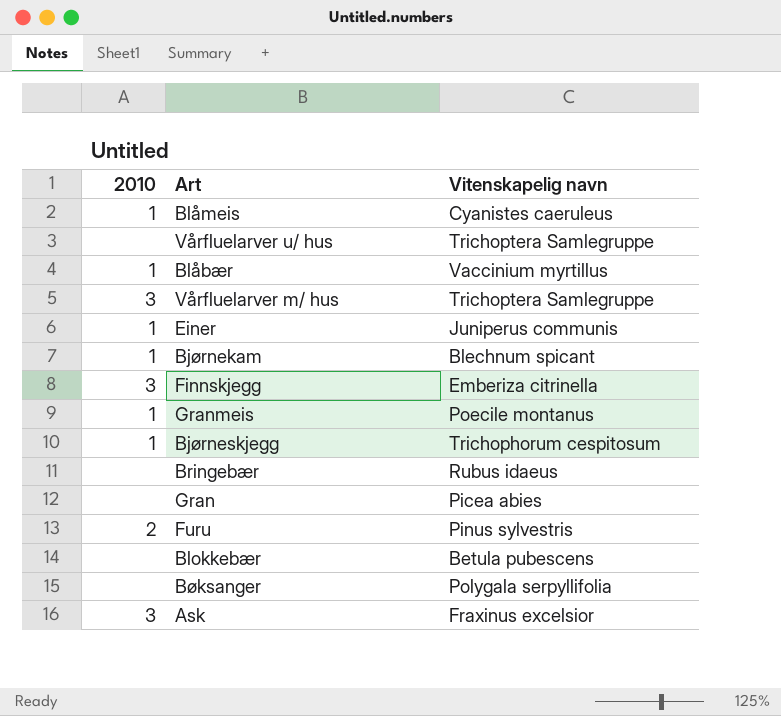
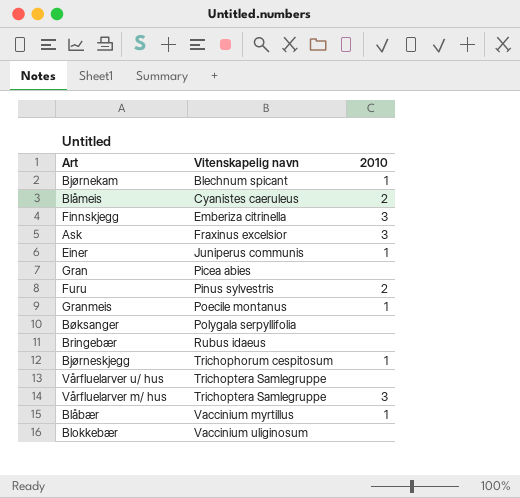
row order: none -> Vitenskapelig navn ascending
column 2010 | position: 1 -> 3
Blåmeis | 2010: 1 -> 2
Blokkebær | Vitenskapelig navn: Betula pubescens -> Vaccinium uliginosum

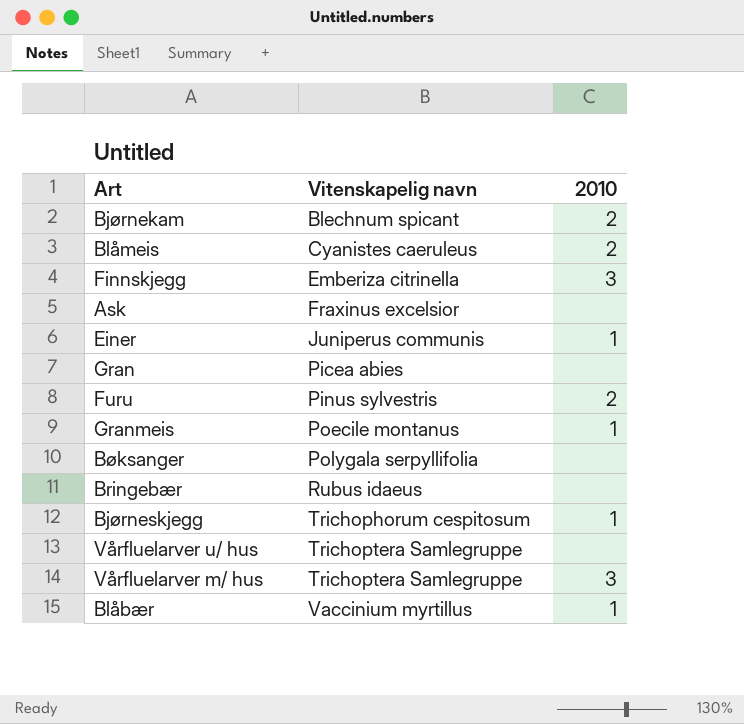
row Blokkebær: Vaccinium uliginosum | none -> none
Bjørnekam | 2010: 1 -> 2
Ask | 2010: 3 -> none

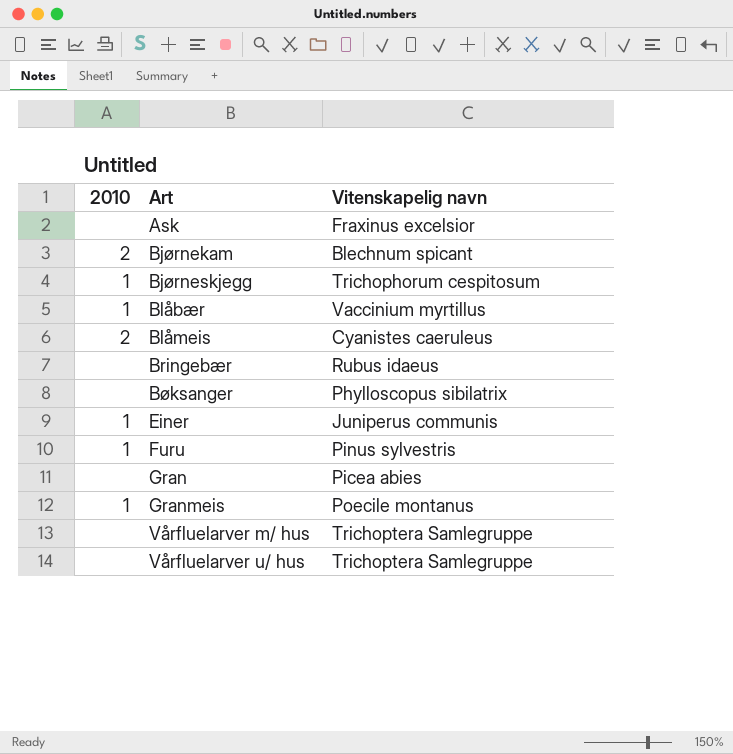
row order: Vitenskapelig navn ascending -> Art ascending
column 2010 | position: 3 -> 1
row Finnskjegg: Emberiza citrinella | 3 -> none
Bøksanger | Vitenskapelig navn: Polygala serpyllifolia -> Phylloscopus sibilatrix
Furu | 2010: 2 -> 1
Vårfluelarver m/ hus | 2010: 3 -> none

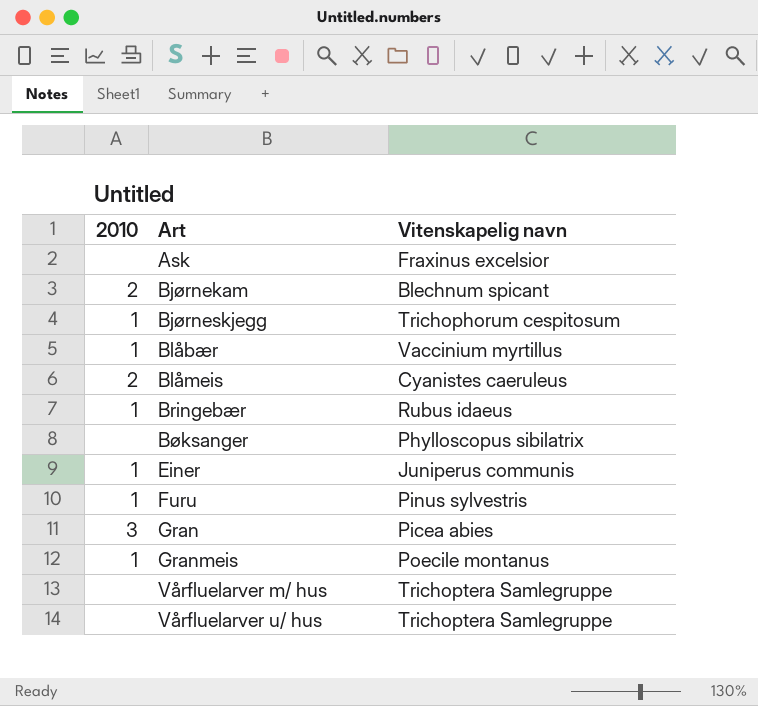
Bringebær | 2010: none -> 1
Gran | 2010: none -> 3

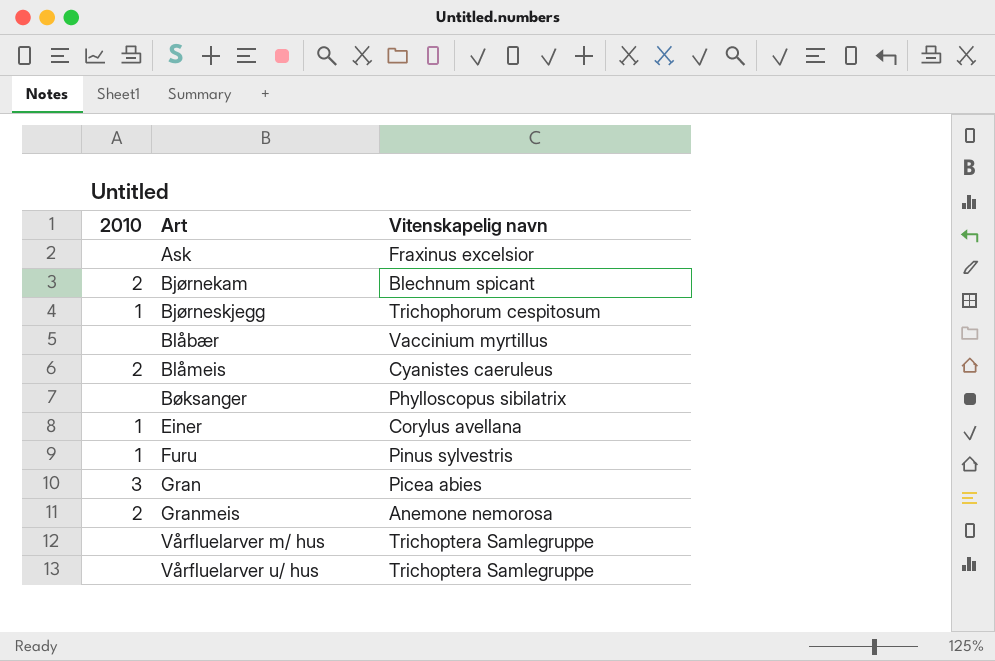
row Bringebær: 1 | Rubus idaeus -> none
Blåbær | 2010: 1 -> none
Einer | Vitenskapelig navn: Juniperus communis -> Corylus avellana
Granmeis | 2010: 1 -> 2
Granmeis | Vitenskapelig navn: Poecile montanus -> Anemone nemorosa

